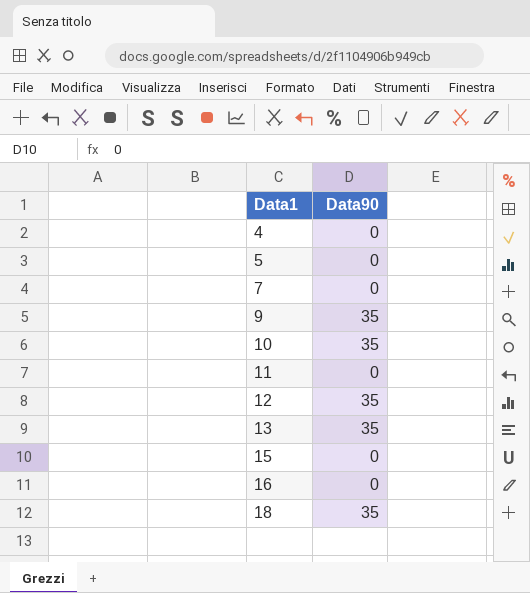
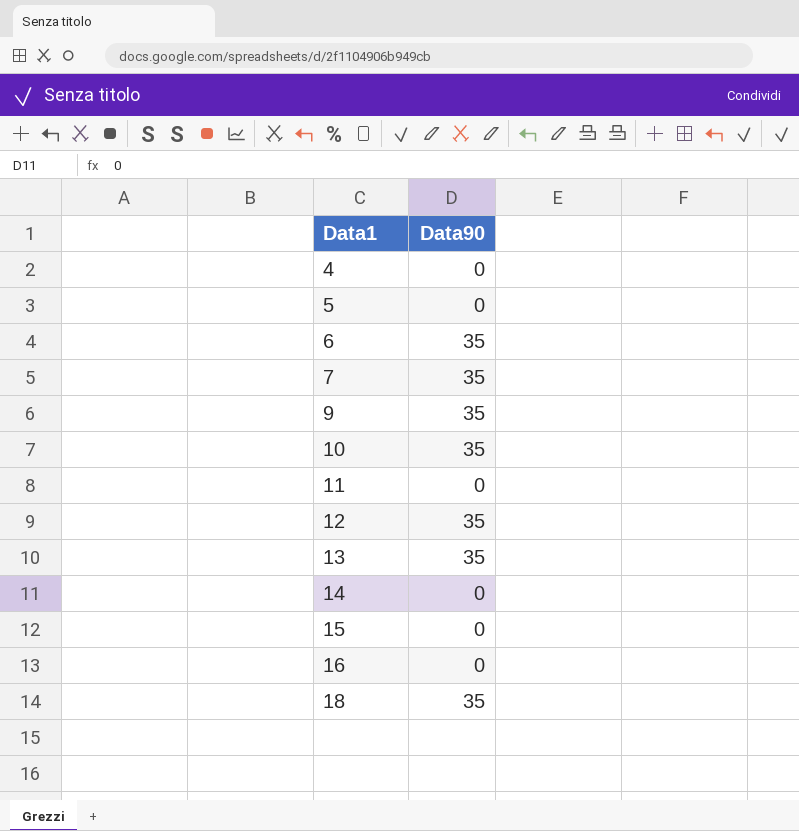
row 6: none -> 35
7 | Data90: 0 -> 35
row 14: none -> 0

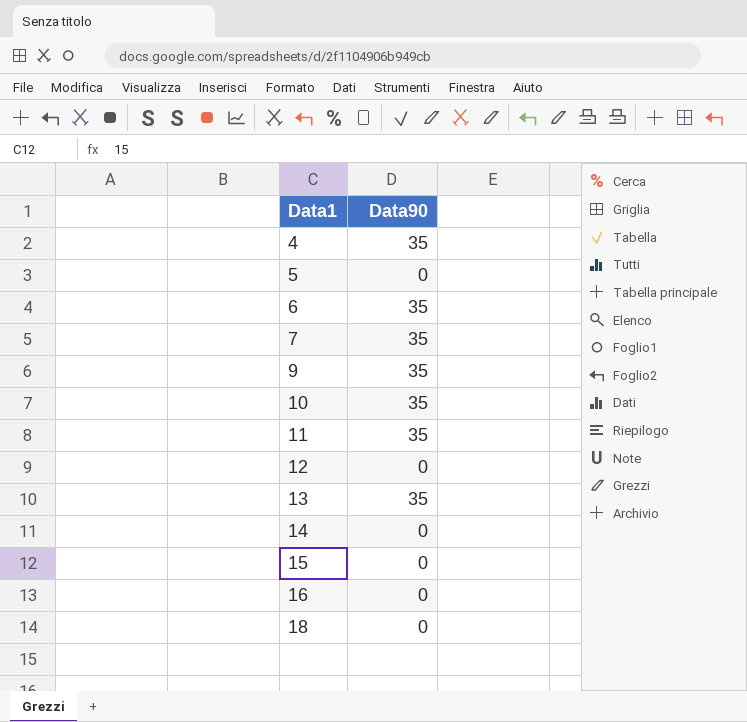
4 | Data90: 0 -> 35
11 | Data90: 0 -> 35
12 | Data90: 35 -> 0
18 | Data90: 35 -> 0

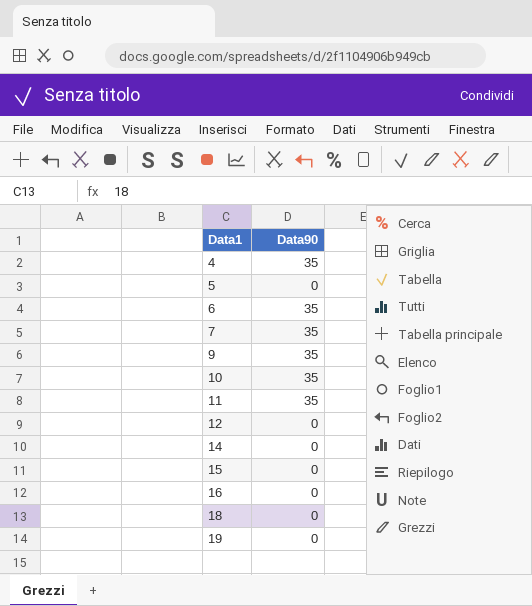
row 13: 35 -> none
row 19: none -> 0

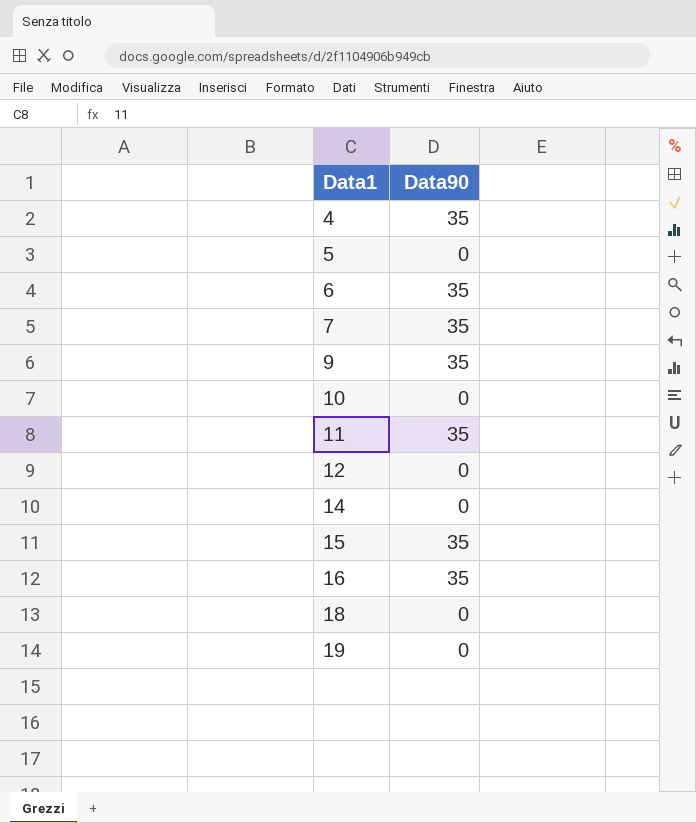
10 | Data90: 35 -> 0
15 | Data90: 0 -> 35
16 | Data90: 0 -> 35

